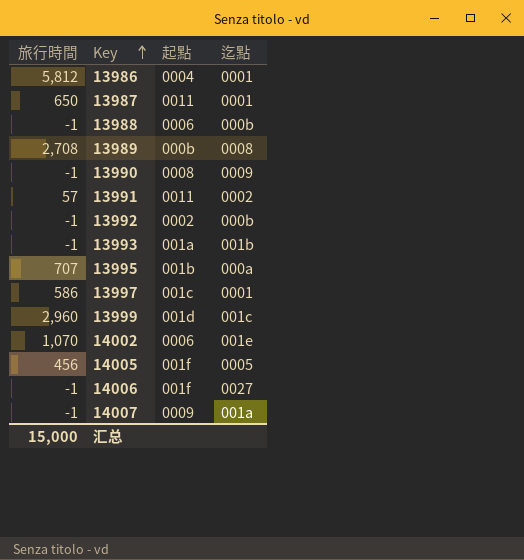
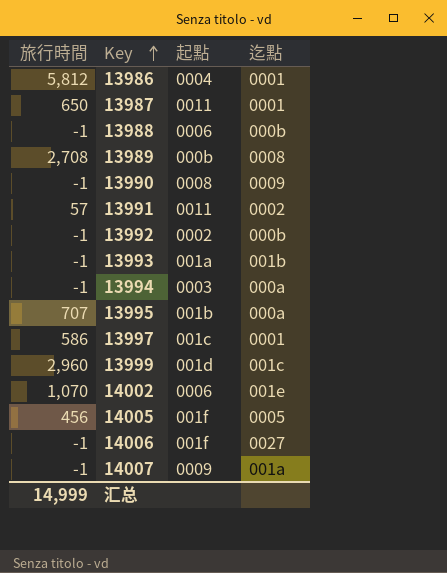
row 13994: none -> -1 | 0003 | 000a
汇总 | 旅行時間: 15,000 -> 14,999

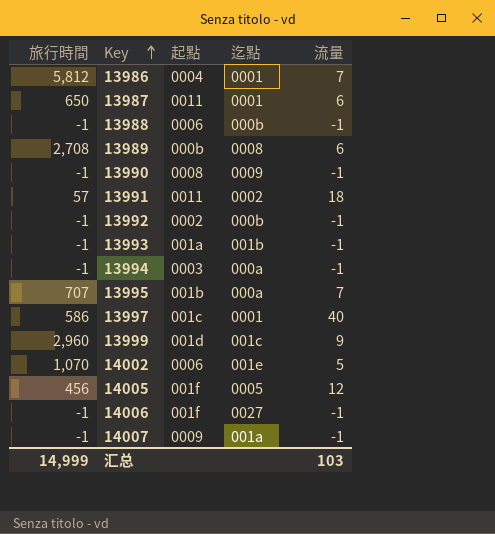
column 流量 | position: none -> 5

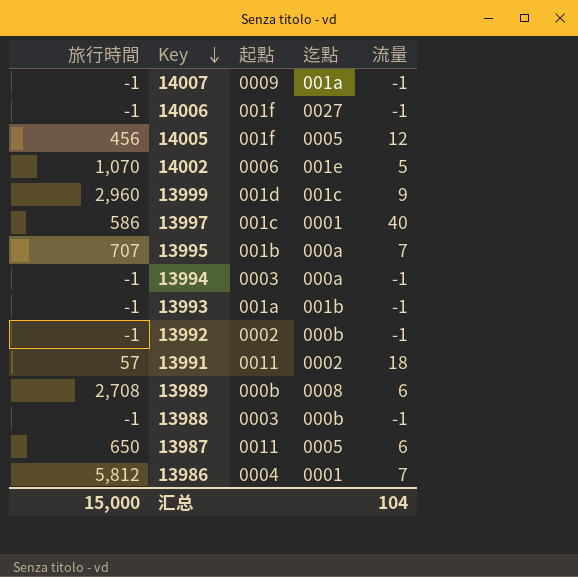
row order: Key ascending -> Key descending
row 13990: -1 | 0008 | 0009 | -1 -> none
13988 | 起點: 0006 -> 0003
13987 | 迄點: 0001 -> 0005
汇总 | 旅行時間: 14,999 -> 15,000
汇总 | 流量: 103 -> 104

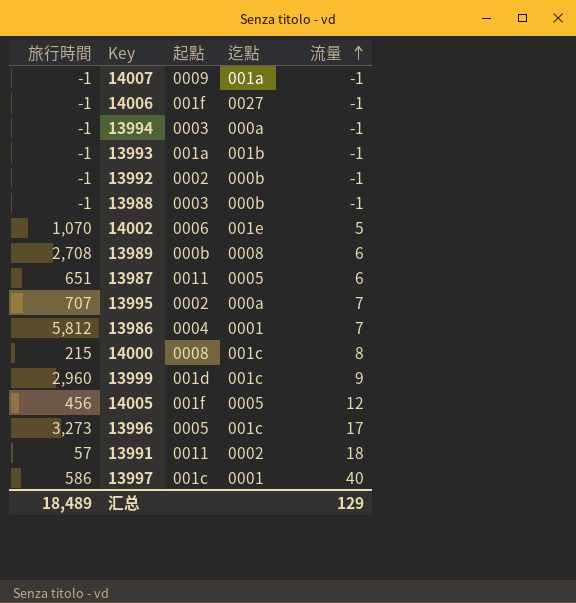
row order: Key descending -> 流量 ascending
13987 | 旅行時間: 650 -> 651
13995 | 起點: 001b -> 0002
row 14000: none -> 215 | 0008 | 001c | 8
row 13996: none -> 3,273 | 0005 | 001c | 17
汇总 | 旅行時間: 15,000 -> 18,489
汇总 | 流量: 104 -> 129

